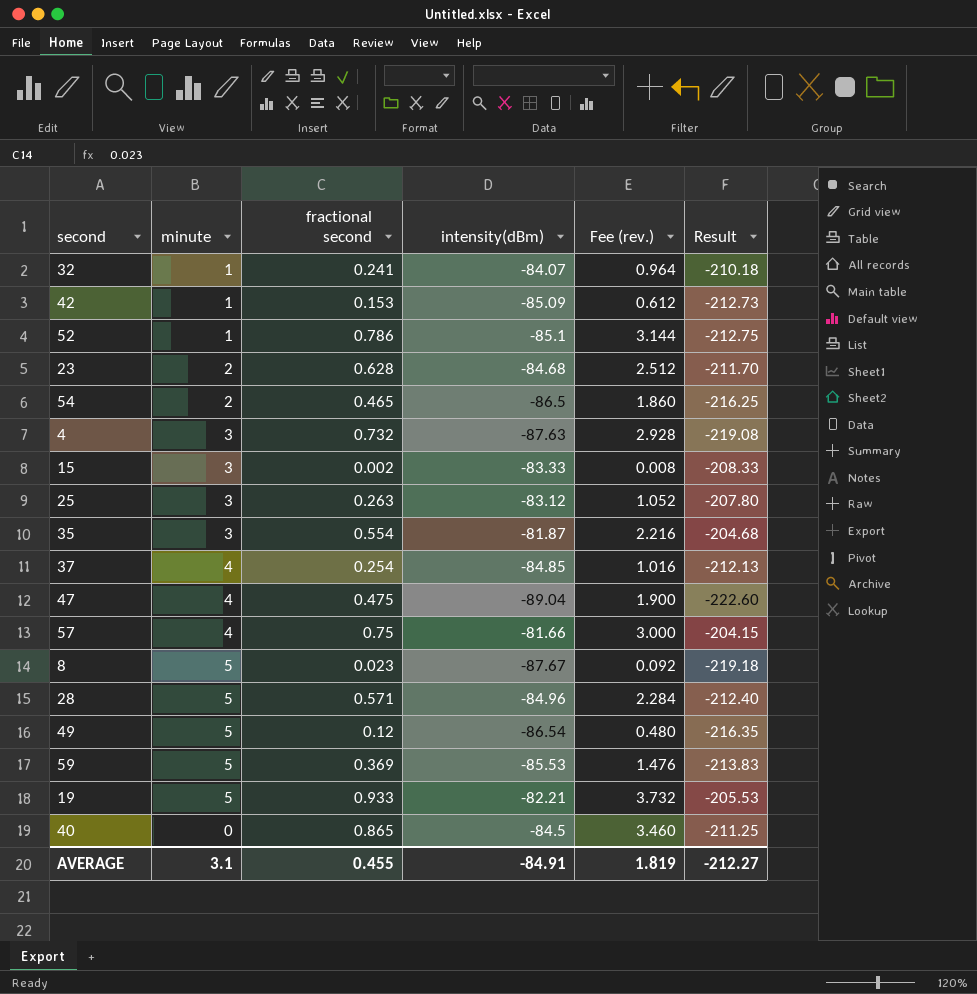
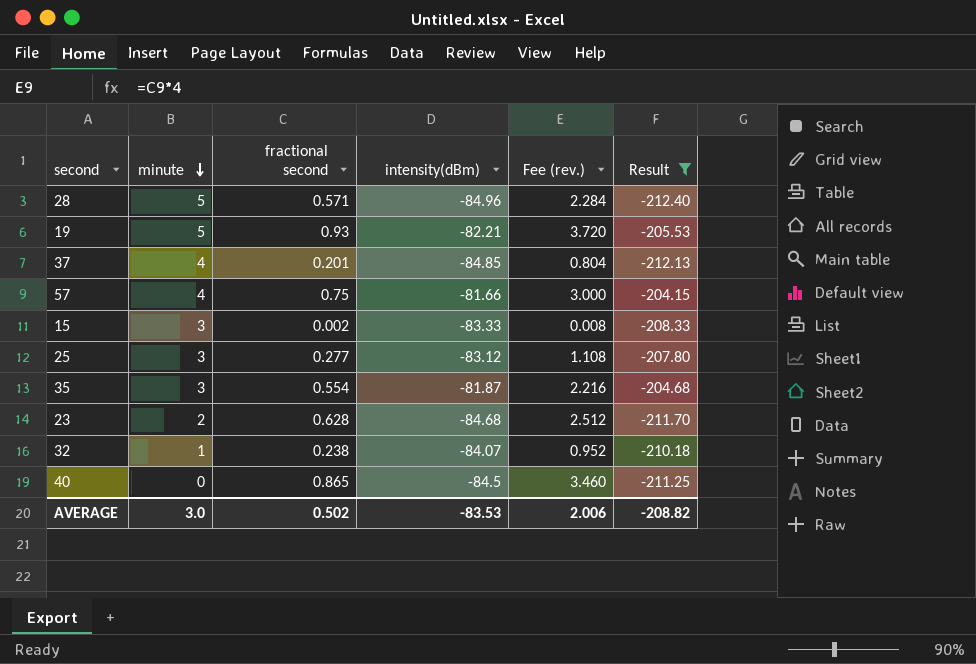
filter: none -> Result >= -212.40
row order: none -> minute descending
19 | fractional second: 0.933 -> 0.93
19 | Fee (rev.): 3.732 -> 3.720
37 | fractional second: 0.254 -> 0.201
37 | Fee (rev.): 1.016 -> 0.804
25 | fractional second: 0.263 -> 0.277
25 | Fee (rev.): 1.052 -> 1.108
32 | fractional second: 0.241 -> 0.238
32 | Fee (rev.): 0.964 -> 0.952
AVERAGE | minute: 3.1 -> 3.0
AVERAGE | fractional second: 0.455 -> 0.502
AVERAGE | intensity(dBm): -84.91 -> -83.53
AVERAGE | Fee (rev.): 1.819 -> 2.006
AVERAGE | Result: -212.27 -> -208.82

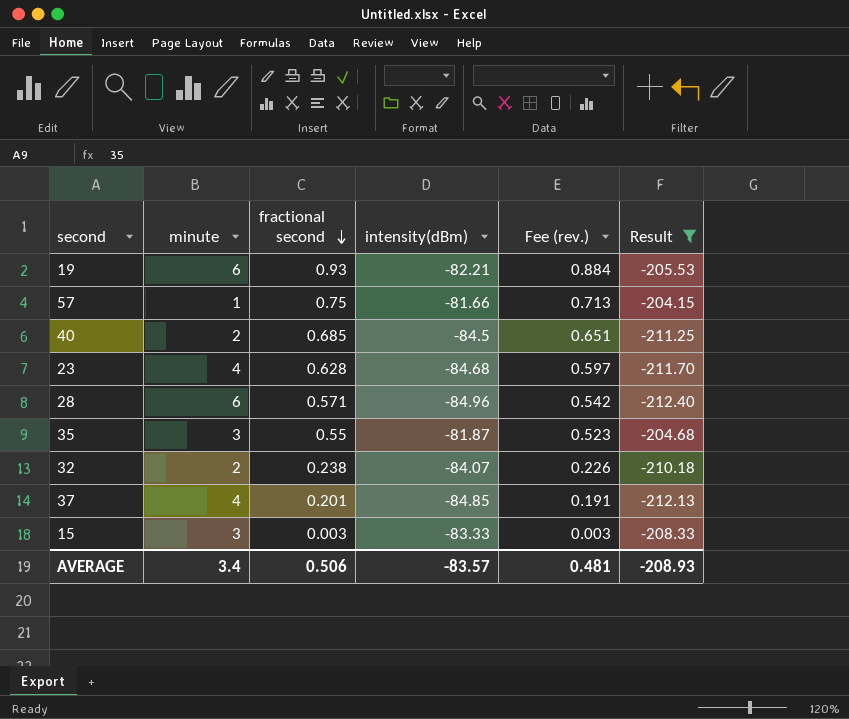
row order: minute descending -> fractional second descending
column Fee (rev.) | formula: [fractional second] * 4 -> [fractional second] * 0.95
row 25: 3 | 0.277 | -83.12 | 1.108 | -207.80 -> none
19 | minute: 5 -> 6
57 | minute: 4 -> 1
40 | minute: 0 -> 2
40 | fractional second: 0.865 -> 0.685
23 | minute: 2 -> 4
28 | minute: 5 -> 6
35 | fractional second: 0.554 -> 0.55
32 | minute: 1 -> 2
15 | fractional second: 0.002 -> 0.003
AVERAGE | minute: 3.0 -> 3.4
AVERAGE | fractional second: 0.502 -> 0.506
AVERAGE | intensity(dBm): -83.53 -> -83.57
AVERAGE | Fee (rev.): 2.006 -> 0.481
AVERAGE | Result: -208.82 -> -208.93

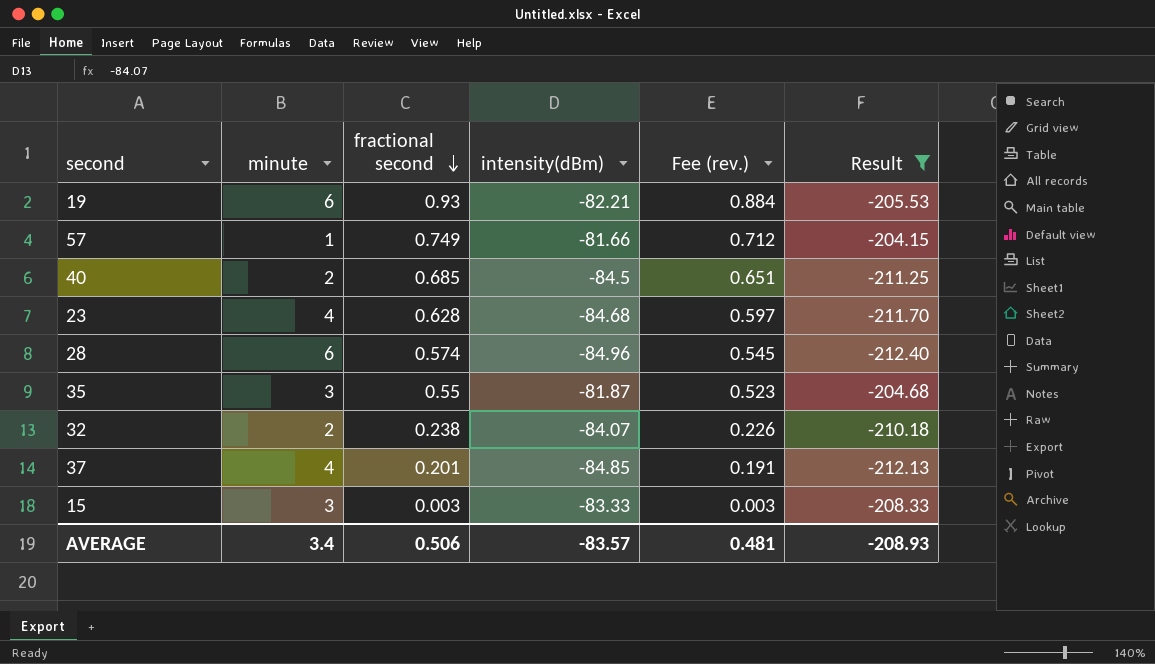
57 | fractional second: 0.75 -> 0.749
57 | Fee (rev.): 0.713 -> 0.712
28 | fractional second: 0.571 -> 0.574
28 | Fee (rev.): 0.542 -> 0.545

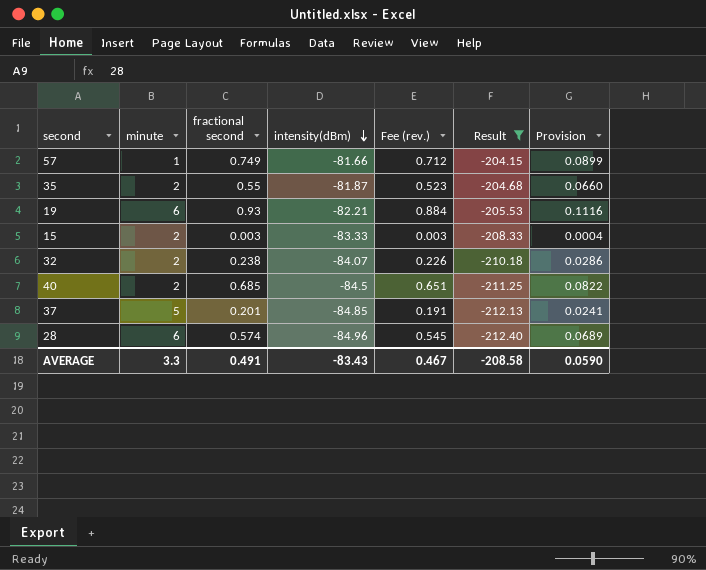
row order: fractional second descending -> intensity(dBm) descending
column Provision | formula: none -> [fractional second] * 0.12
row 23: 4 | 0.628 | -84.68 | 0.597 | -211.70 -> none
35 | minute: 3 -> 2
15 | minute: 3 -> 2
37 | minute: 4 -> 5
AVERAGE | minute: 3.4 -> 3.3
AVERAGE | fractional second: 0.506 -> 0.491
AVERAGE | intensity(dBm): -83.57 -> -83.43
AVERAGE | Fee (rev.): 0.481 -> 0.467
AVERAGE | Result: -208.93 -> -208.58

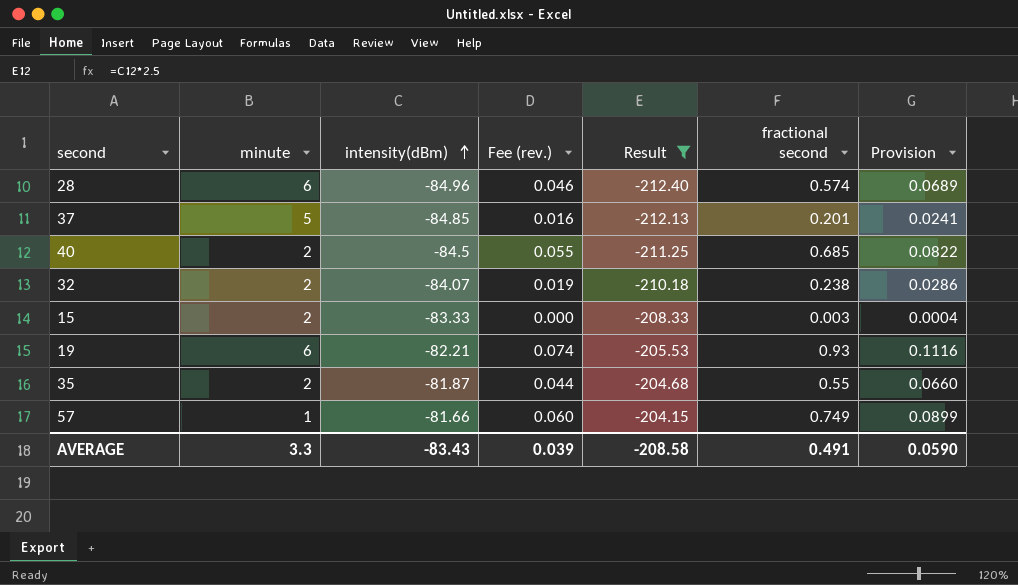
row order: intensity(dBm) descending -> intensity(dBm) ascending
column Fee (rev.) | formula: [fractional second] * 0.95 -> [fractional second] * 0.08
column fractional second | position: 3 -> 6
AVERAGE | Fee (rev.): 0.467 -> 0.039

